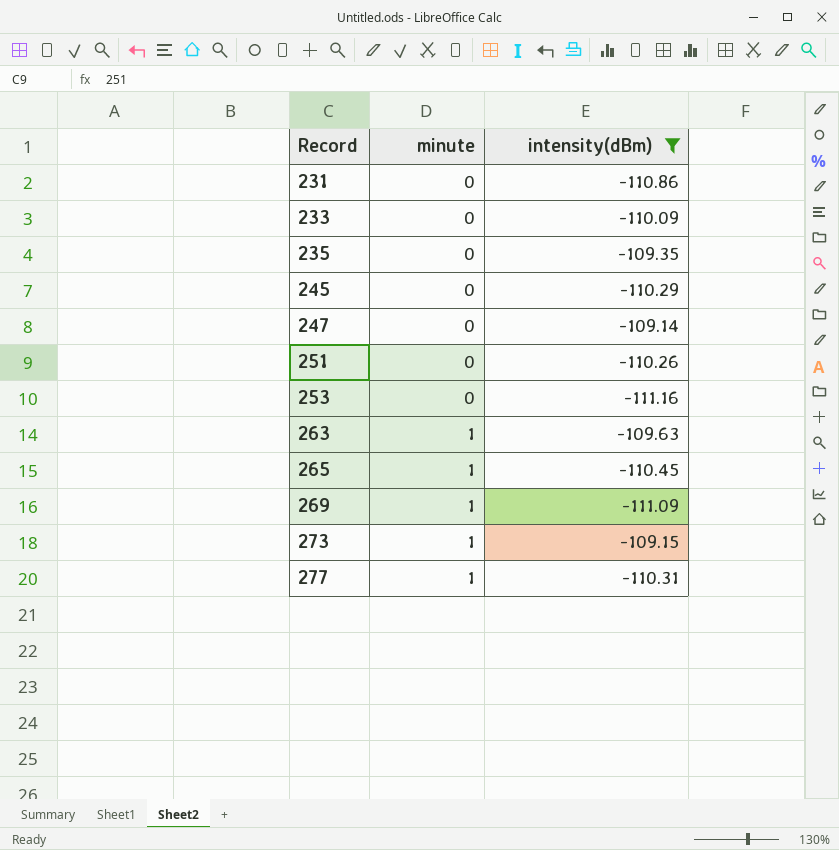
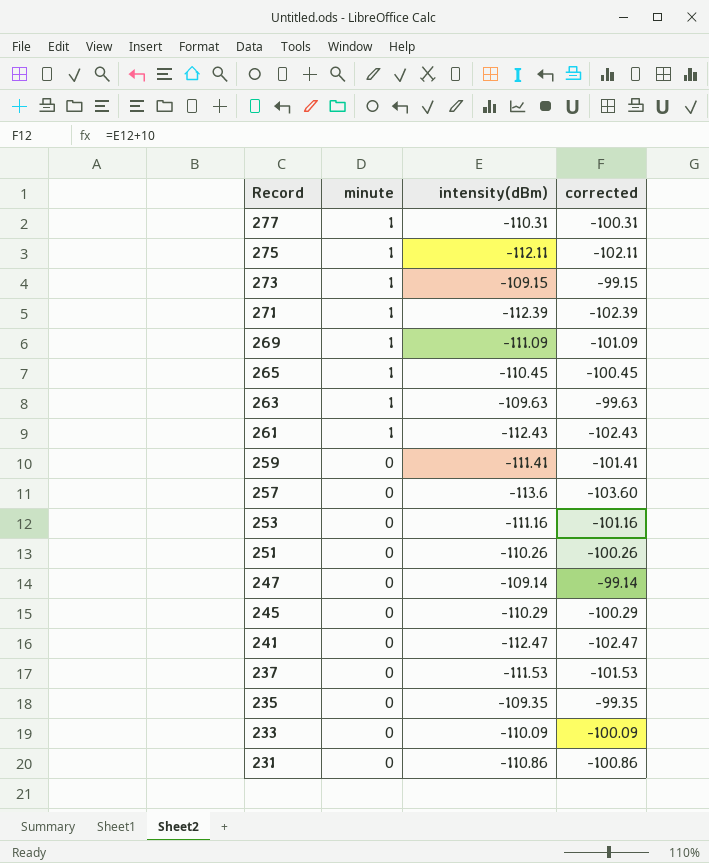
filter: intensity(dBm) >= -111.16 -> none
row order: Record ascending -> Record descending
column corrected | formula: none -> [intensity(dBm)] + 10

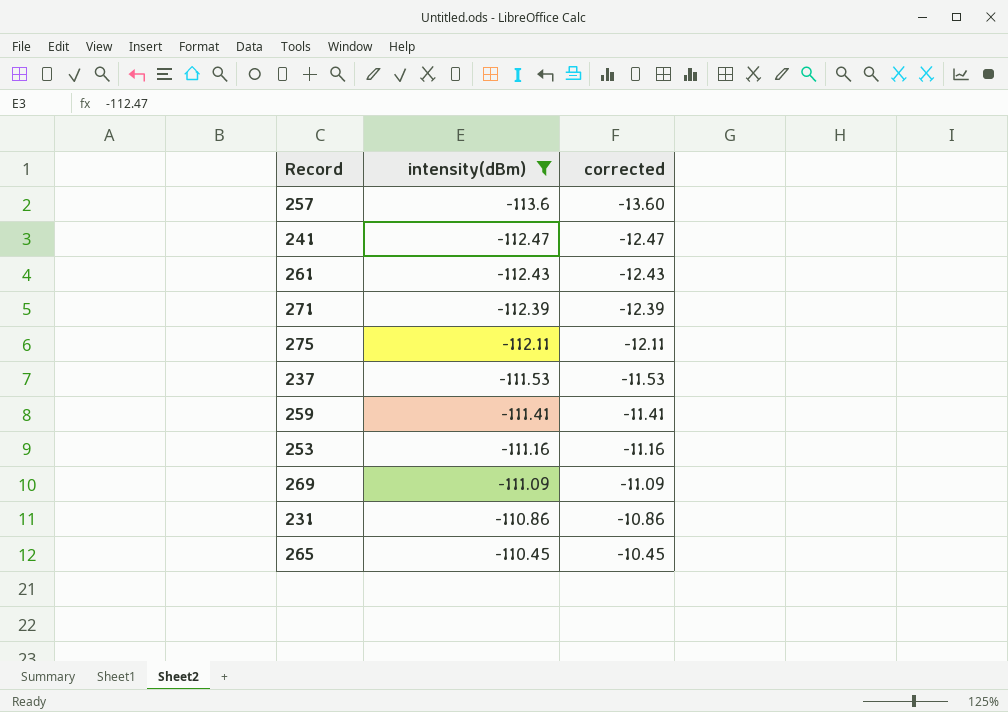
filter: none -> intensity(dBm) <= -110.45
row order: Record descending -> intensity(dBm) ascending
column minute | position: 2 -> none
column corrected | formula: [intensity(dBm)] + 10 -> [intensity(dBm)] + 100

